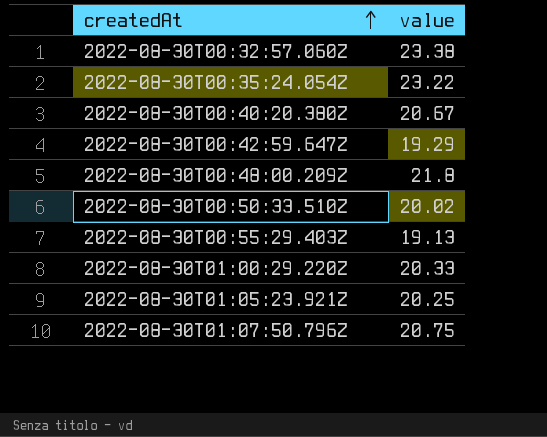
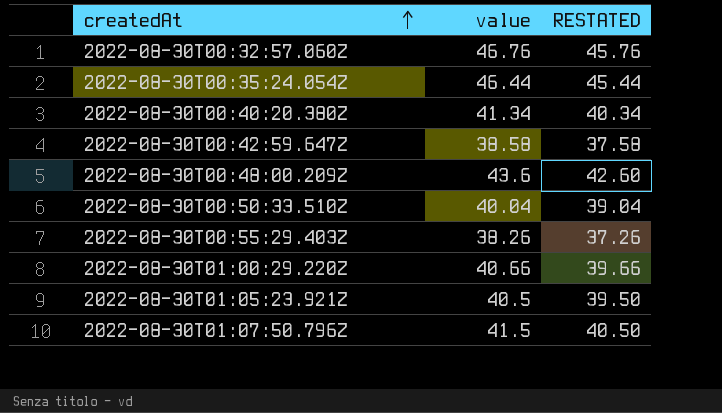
column RESTATED | formula: none -> [value] - 1
2022-08-30T00:32:57.060Z | value: 23.38 -> 46.76
2022-08-30T00:35:24.054Z | value: 23.22 -> 46.44
2022-08-30T00:40:20.380Z | value: 20.67 -> 41.34
2022-08-30T00:42:59.647Z | value: 19.29 -> 38.58
2022-08-30T00:48:00.209Z | value: 21.8 -> 43.6
2022-08-30T00:50:33.510Z | value: 20.02 -> 40.04
2022-08-30T00:55:29.403Z | value: 19.13 -> 38.26
2022-08-30T01:00:29.220Z | value: 20.33 -> 40.66
2022-08-30T01:05:23.921Z | value: 20.25 -> 40.5
2022-08-30T01:07:50.796Z | value: 20.75 -> 41.5

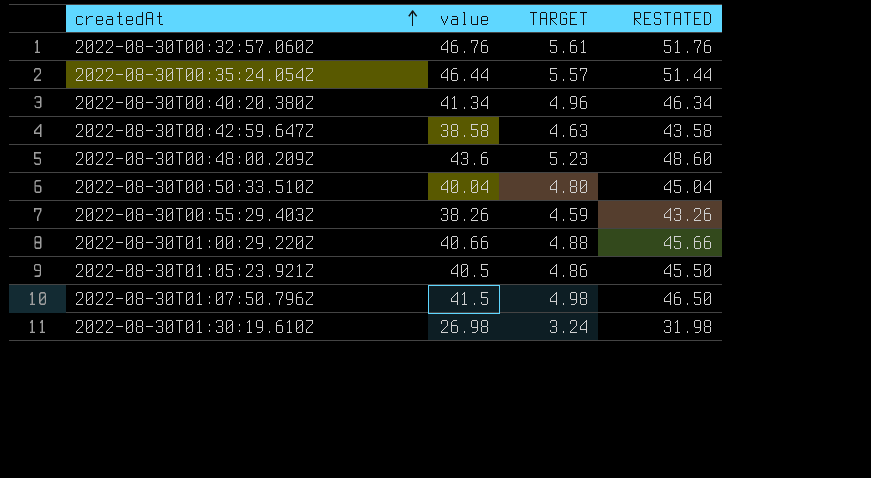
column TARGET | formula: none -> [value] * 0.12
column RESTATED | formula: [value] - 1 -> [value] + 5
row 2022-08-30T01:30:19.610Z: none -> 26.98 | 3.24 | 31.98

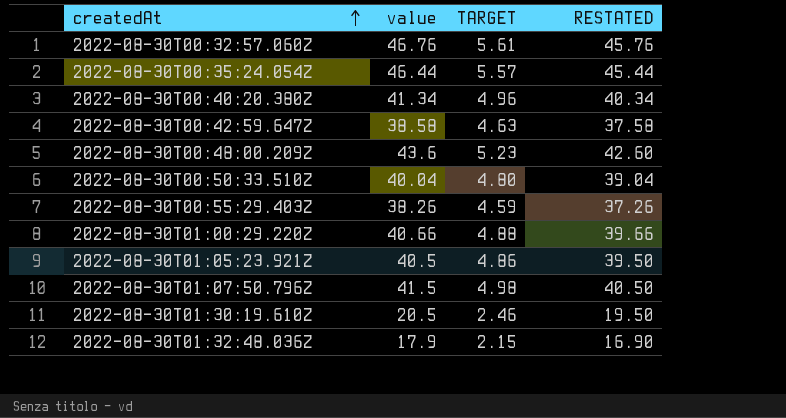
column RESTATED | formula: [value] + 5 -> [value] - 1
2022-08-30T01:30:19.610Z | value: 26.98 -> 20.5
2022-08-30T01:30:19.610Z | TARGET: 3.24 -> 2.46
row 2022-08-30T01:32:48.036Z: none -> 17.9 | 2.15 | 16.90

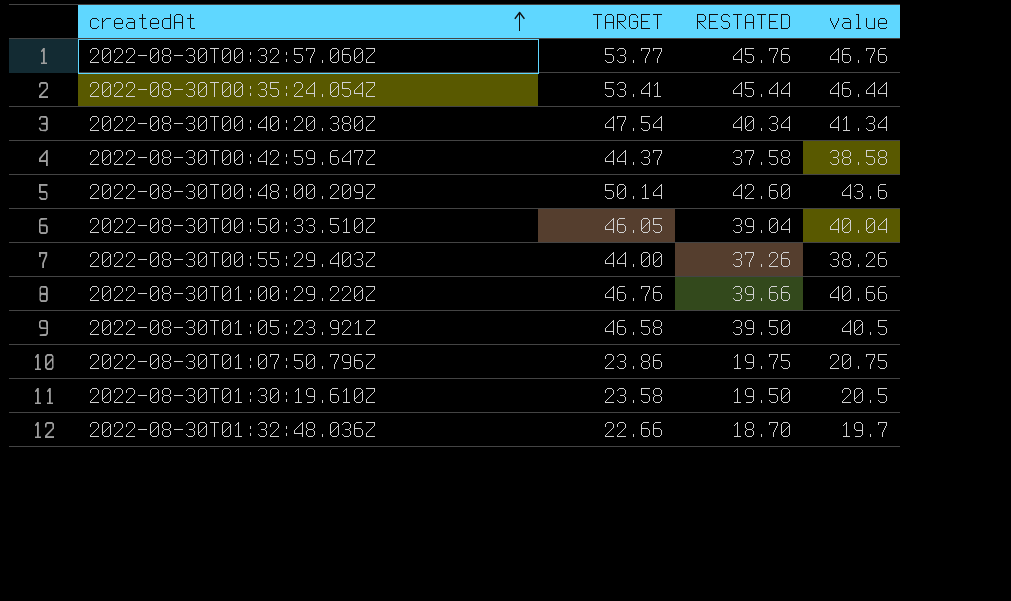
column TARGET | formula: [value] * 0.12 -> [value] * 1.15
column value | position: 2 -> 4
2022-08-30T01:07:50.796Z | RESTATED: 40.50 -> 19.75
2022-08-30T01:07:50.796Z | value: 41.5 -> 20.75
2022-08-30T01:32:48.036Z | RESTATED: 16.90 -> 18.70
2022-08-30T01:32:48.036Z | value: 17.9 -> 19.7

